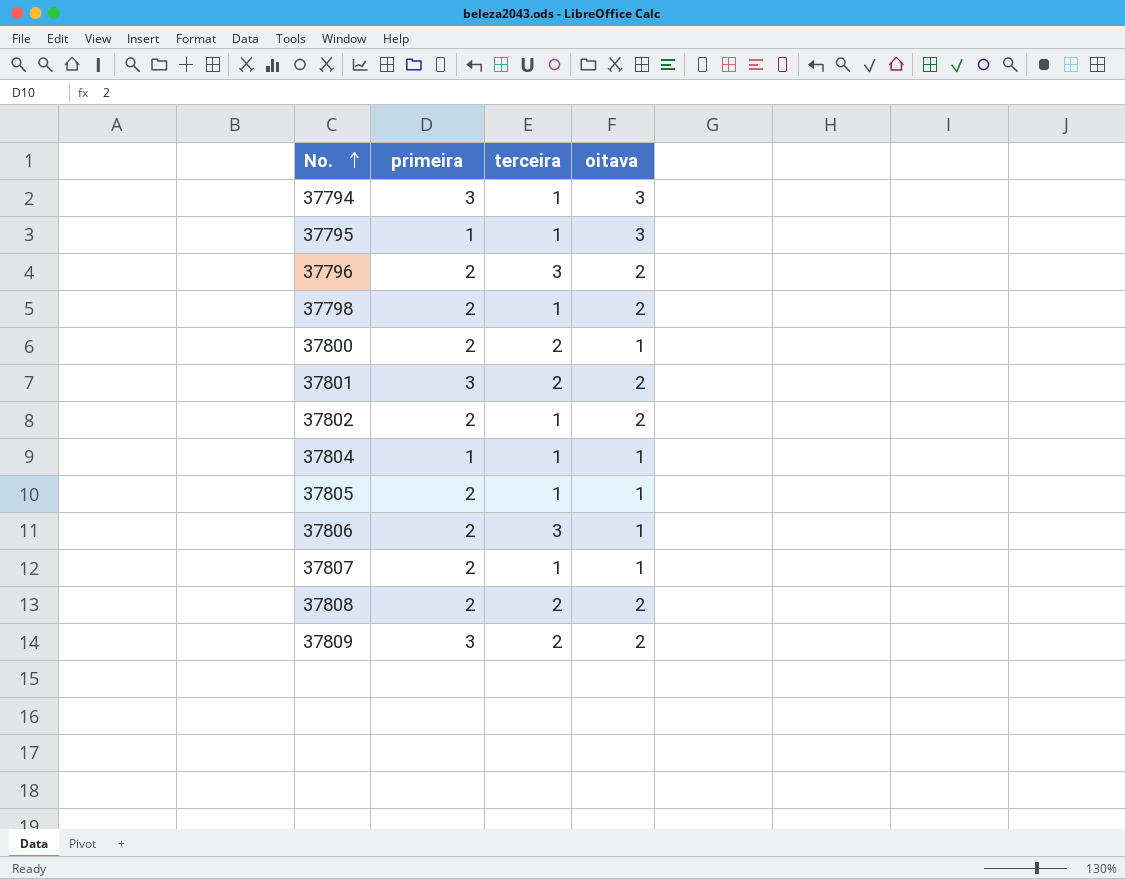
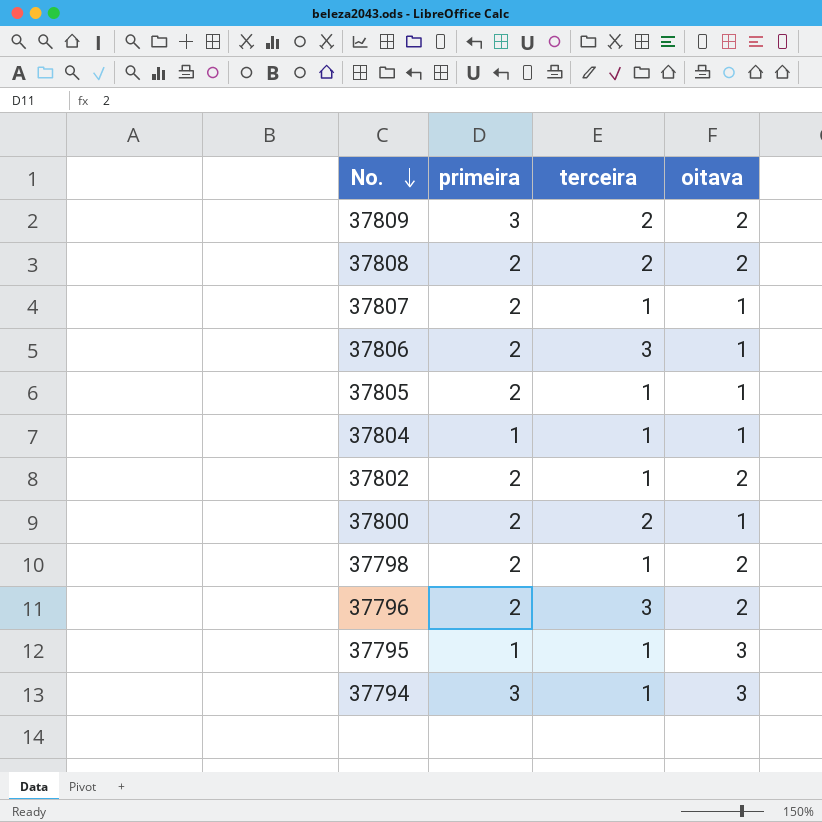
row order: No. ascending -> No. descending
row 37801: 3 | 2 | 2 -> none

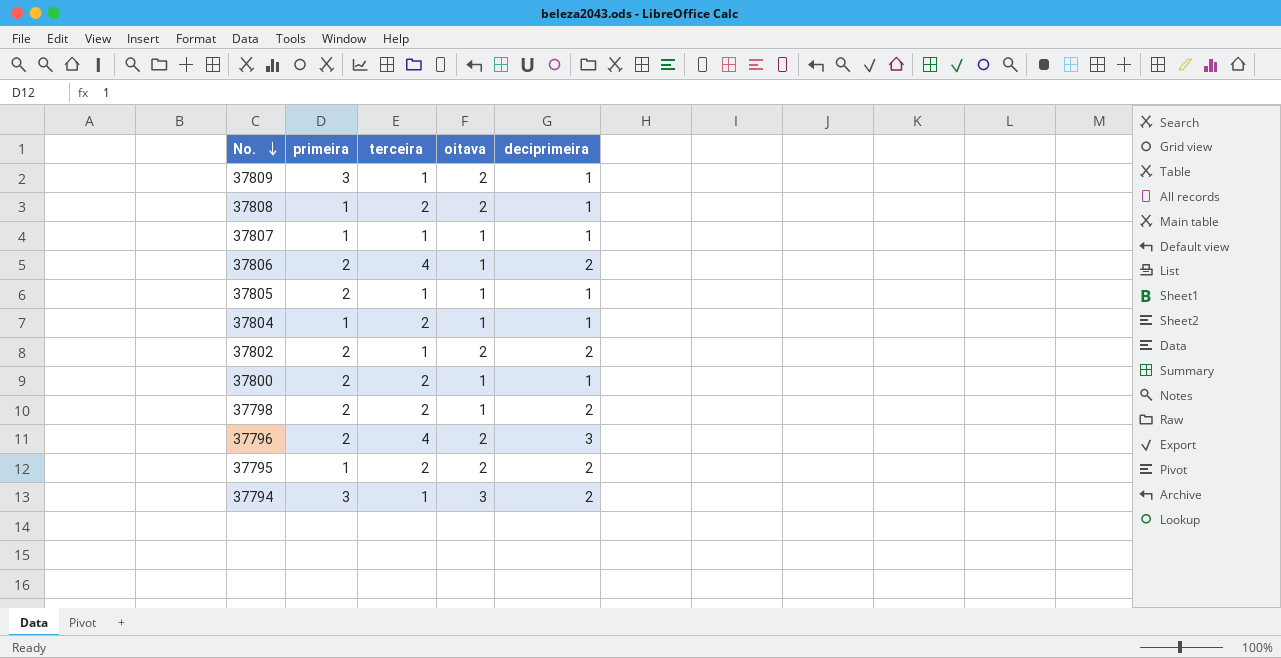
column deciprimeira | position: none -> 5
37809 | terceira: 2 -> 1
37808 | primeira: 2 -> 1
37807 | primeira: 2 -> 1
37806 | terceira: 3 -> 4
37804 | terceira: 1 -> 2
37798 | terceira: 1 -> 2
37798 | oitava: 2 -> 1
37796 | terceira: 3 -> 4
37795 | terceira: 1 -> 2
37795 | oitava: 3 -> 2

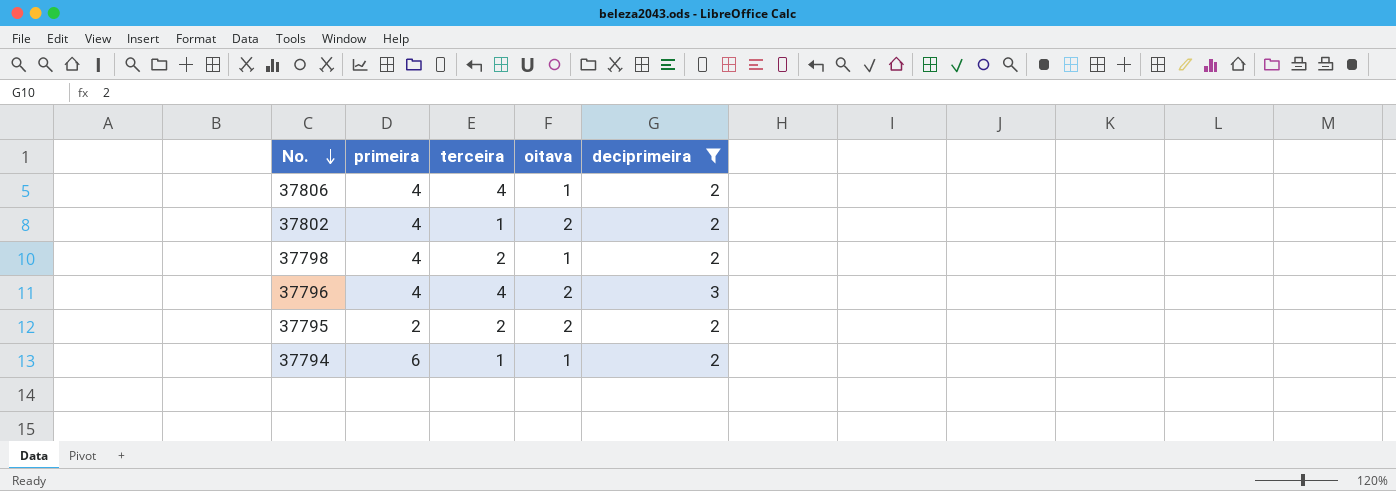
filter: none -> deciprimeira != 1
37806 | primeira: 2 -> 4
37802 | primeira: 2 -> 4
37798 | primeira: 2 -> 4
37796 | primeira: 2 -> 4
37795 | primeira: 1 -> 2
37794 | primeira: 3 -> 6
37794 | oitava: 3 -> 1

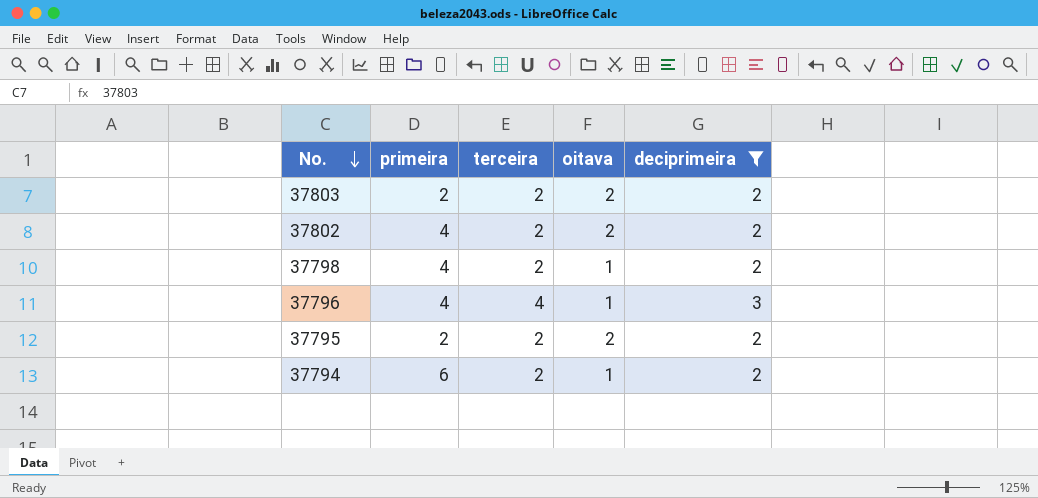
row 37806: 4 | 4 | 1 | 2 -> none
row 37803: none -> 2 | 2 | 2 | 2
37802 | terceira: 1 -> 2
37796 | oitava: 2 -> 1
37794 | terceira: 1 -> 2

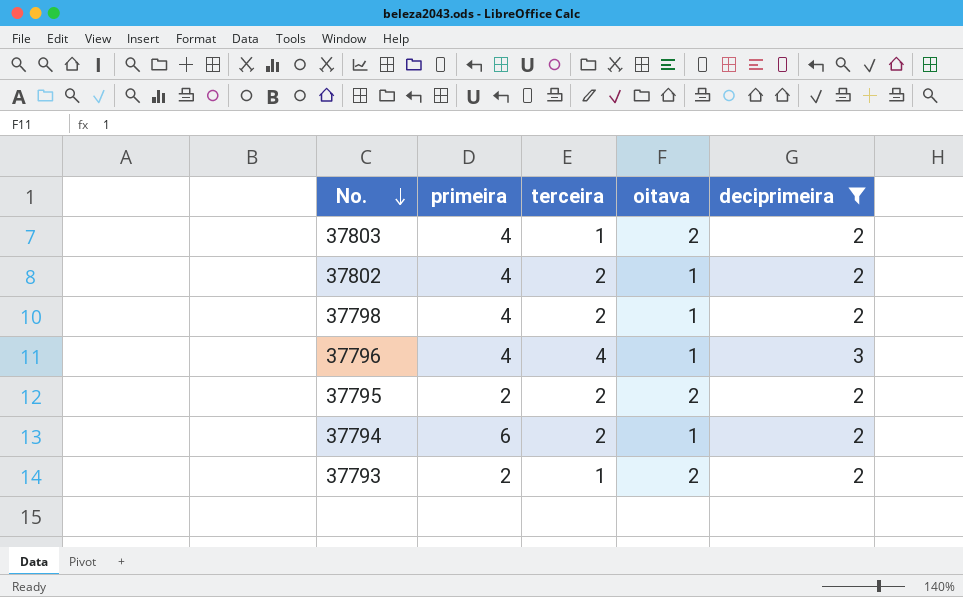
37803 | primeira: 2 -> 4
37803 | terceira: 2 -> 1
37802 | oitava: 2 -> 1
row 37793: none -> 2 | 1 | 2 | 2

